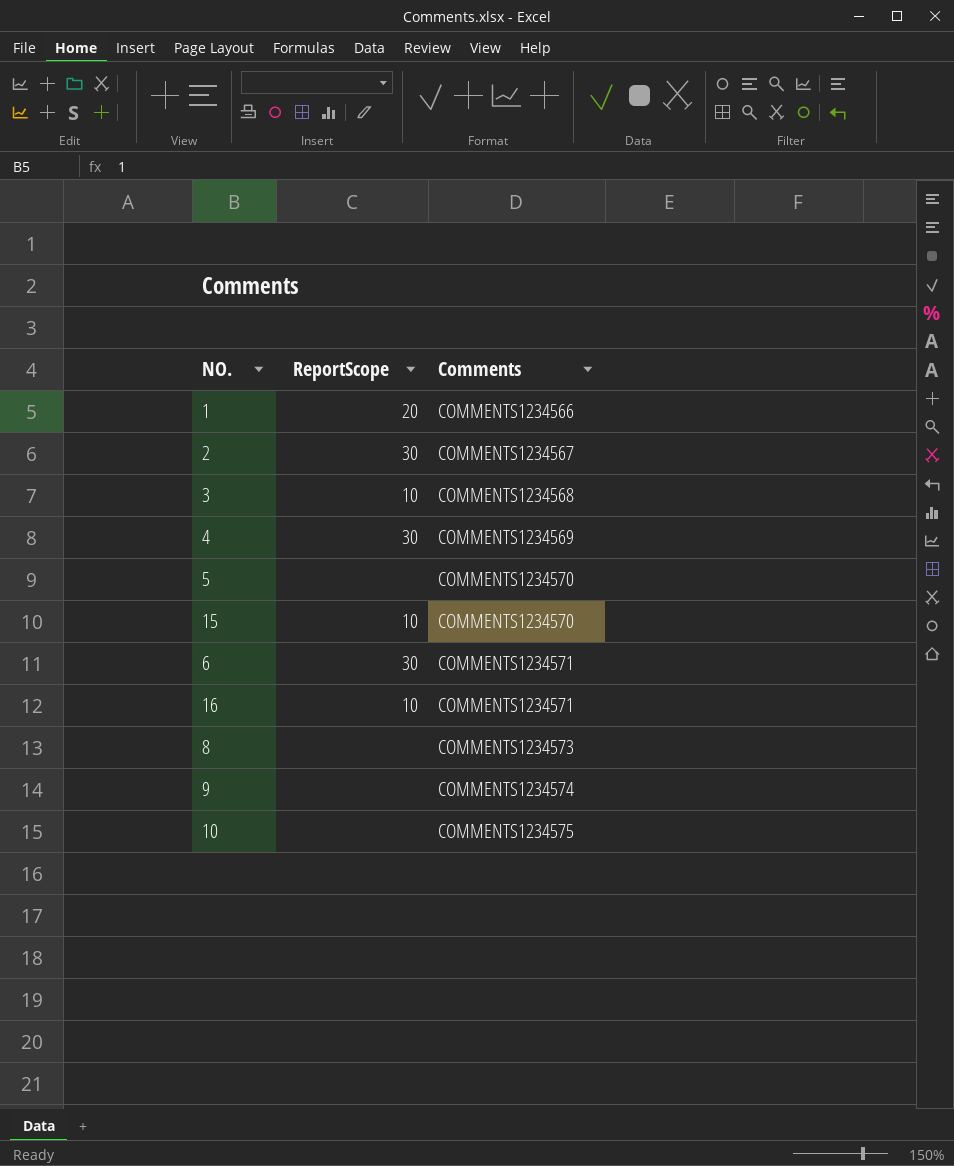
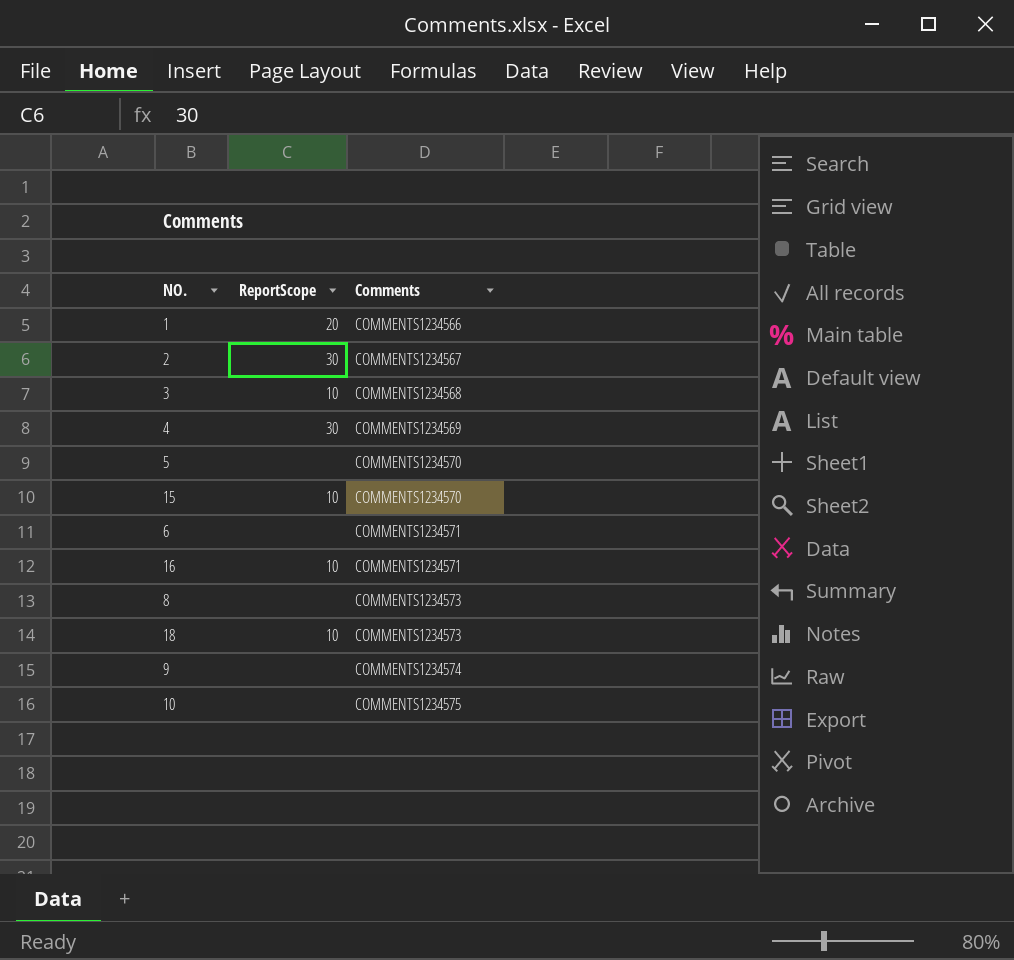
6 | ReportScope: 30 -> none
row 18: none -> 10 | COMMENTS1234573

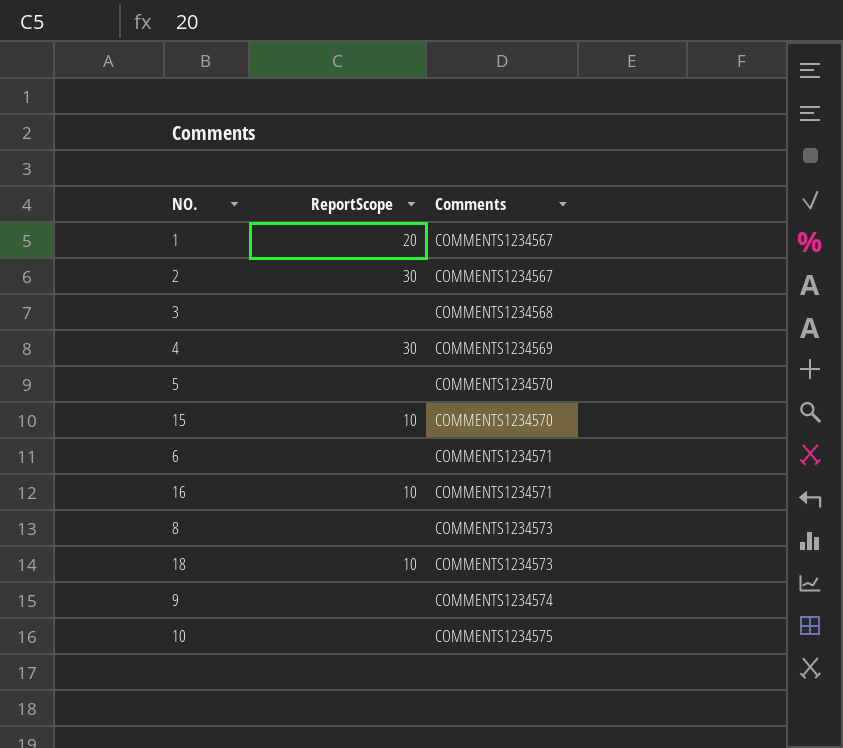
1 | Comments: COMMENTS1234566 -> COMMENTS1234567
3 | ReportScope: 10 -> none

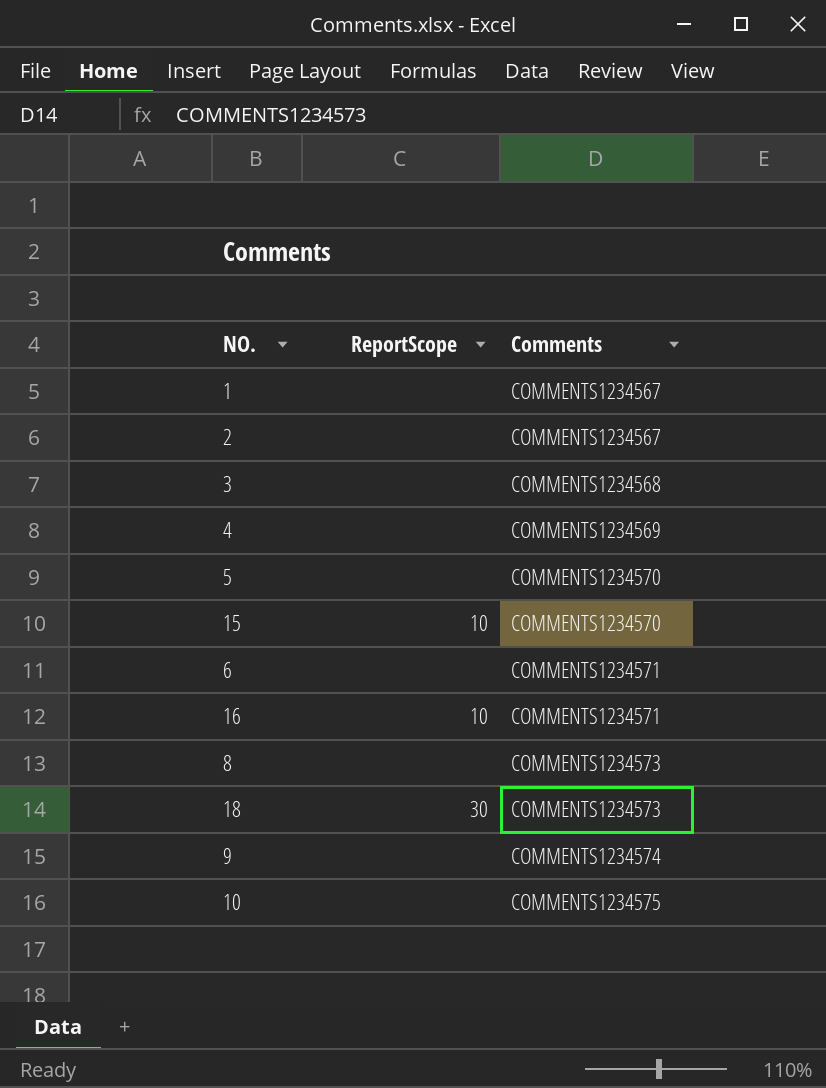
1 | ReportScope: 20 -> none
2 | ReportScope: 30 -> none
4 | ReportScope: 30 -> none
18 | ReportScope: 10 -> 30

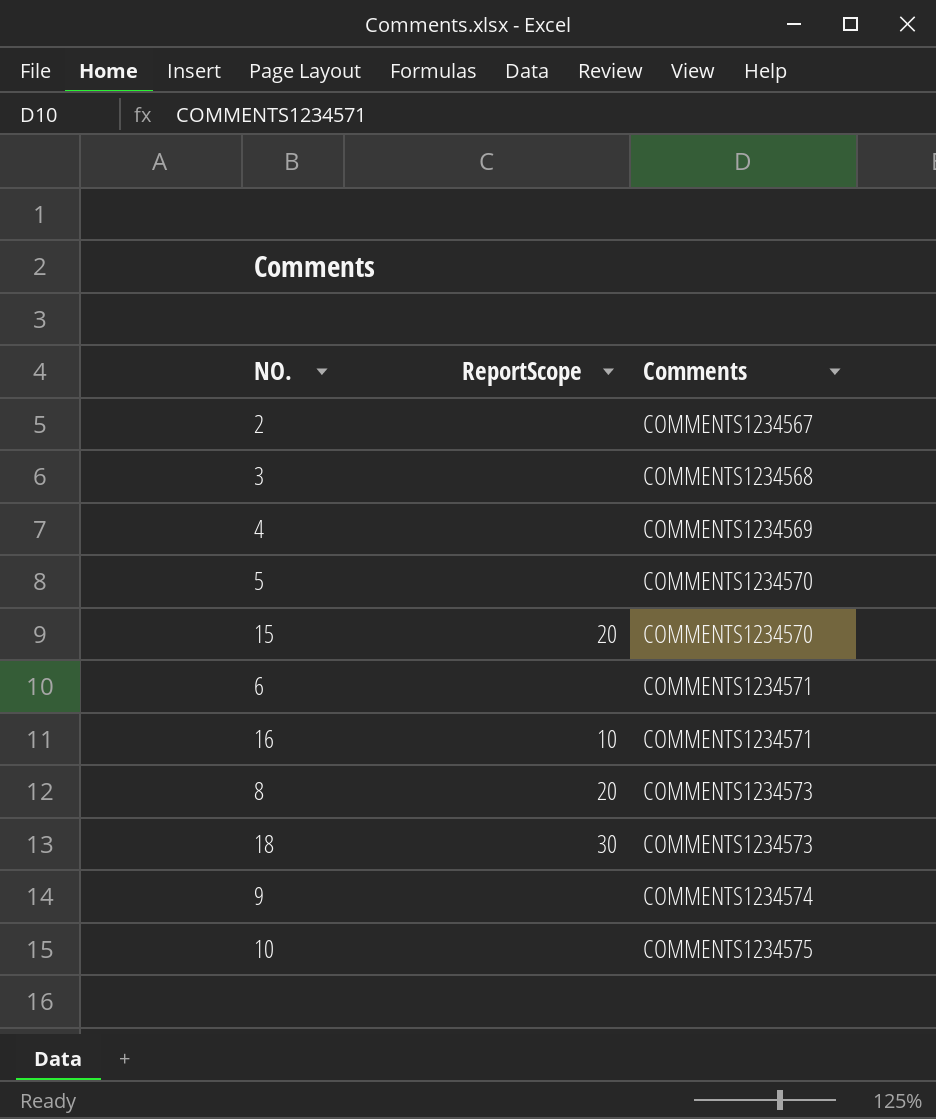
row 1: none | COMMENTS1234567 -> none
15 | ReportScope: 10 -> 20
8 | ReportScope: none -> 20

